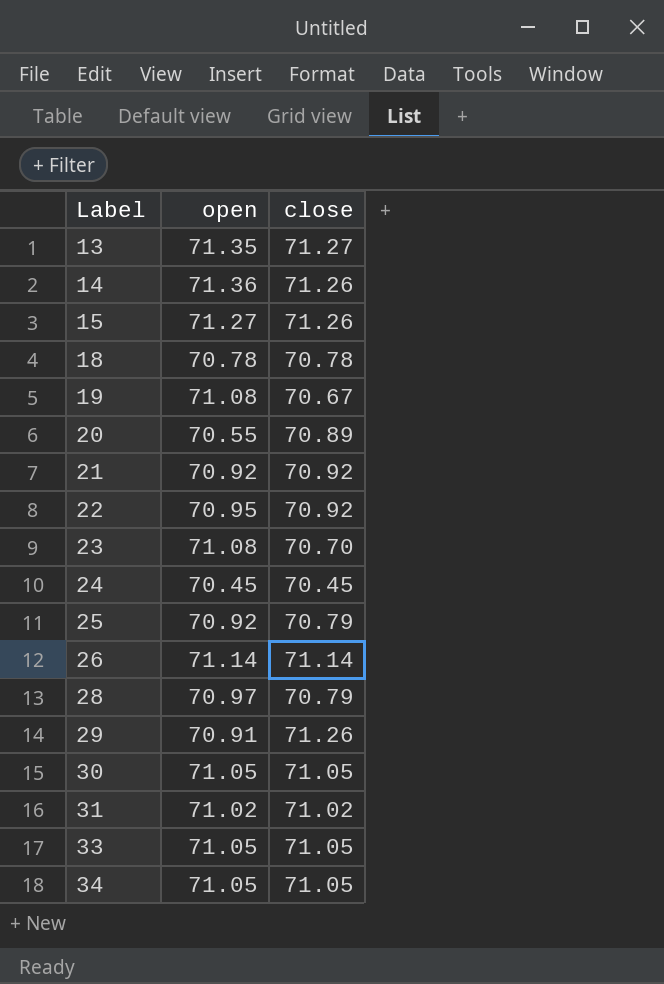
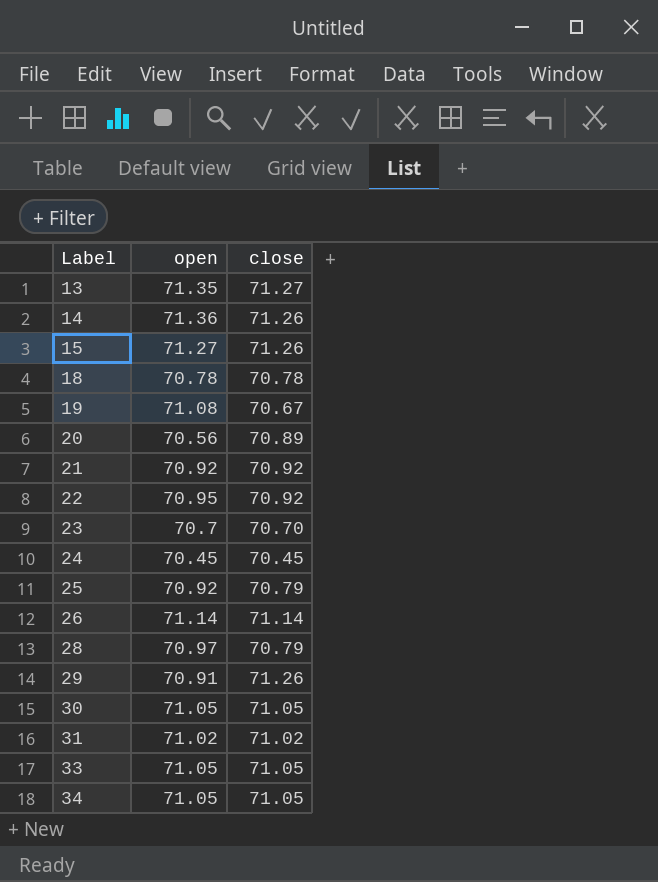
20 | open: 70.55 -> 70.56
23 | open: 71.08 -> 70.7

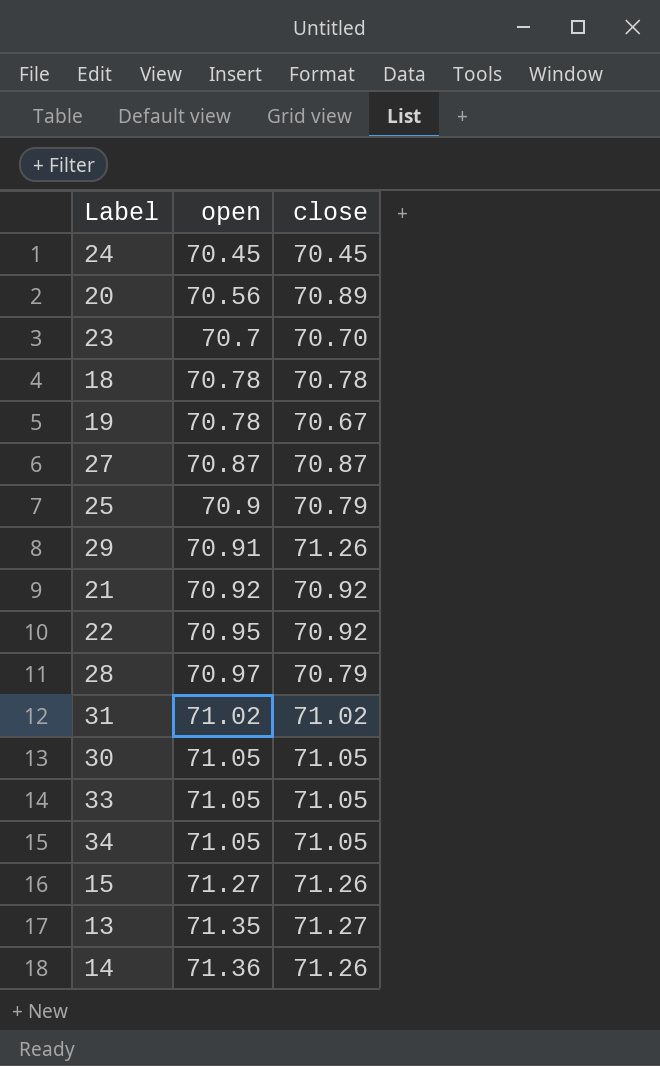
row order: Label ascending -> open ascending
row 26: 71.14 | 71.14 -> none
19 | open: 71.08 -> 70.78
row 27: none -> 70.87 | 70.87
25 | open: 70.92 -> 70.9

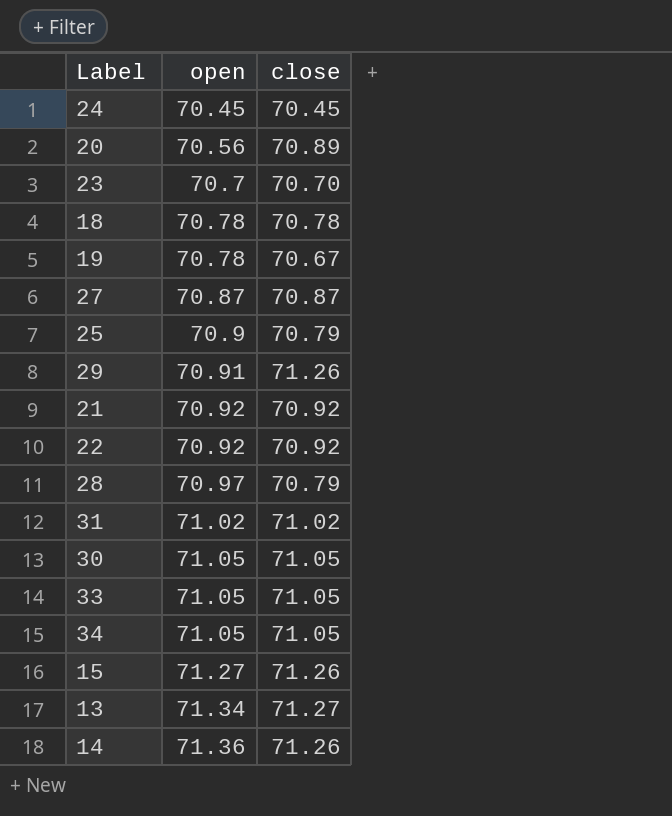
22 | open: 70.95 -> 70.92
13 | open: 71.35 -> 71.34

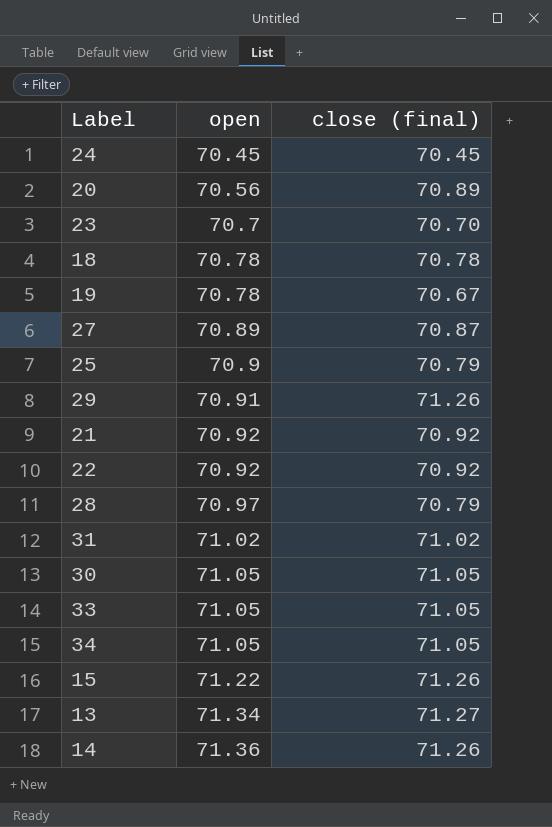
column name: close -> close (final)
27 | open: 70.87 -> 70.89
15 | open: 71.27 -> 71.22

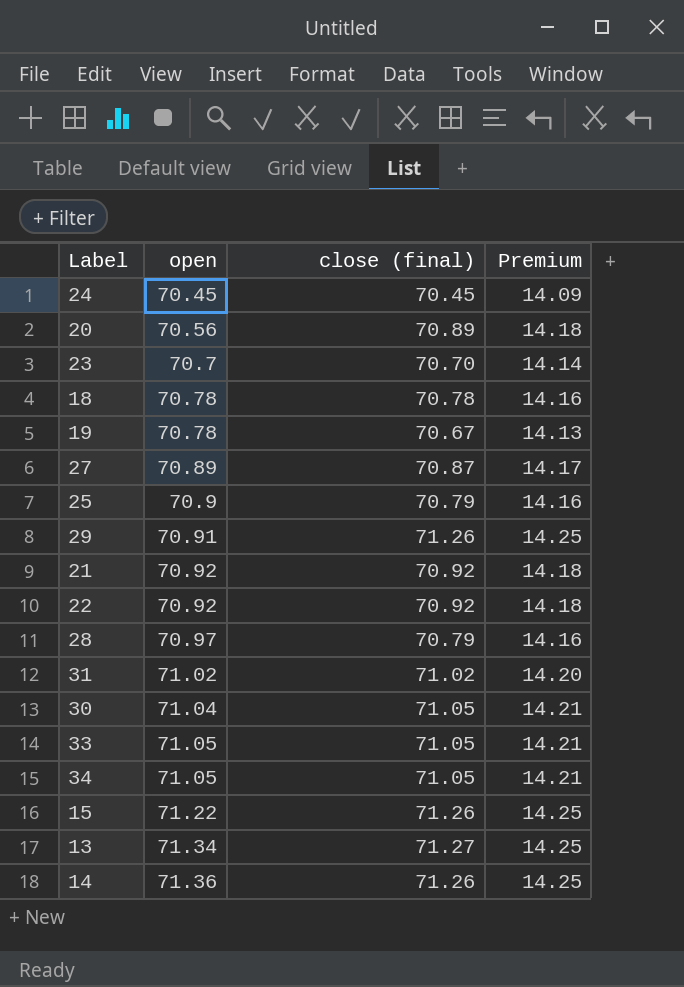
column Premium | formula: none -> [close (final)] * 0.2
30 | open: 71.05 -> 71.04

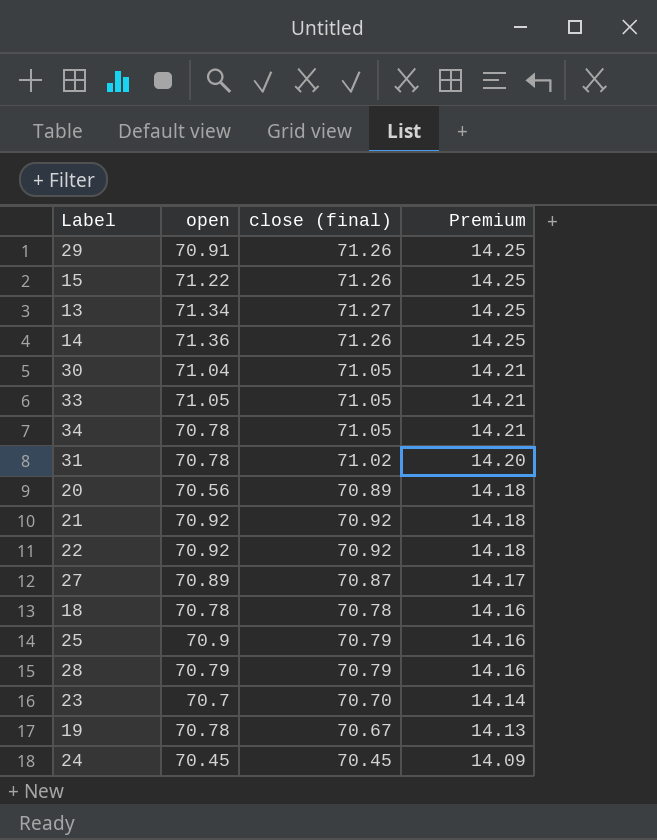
row order: open ascending -> Premium descending
34 | open: 71.05 -> 70.78
31 | open: 71.02 -> 70.78
28 | open: 70.97 -> 70.79

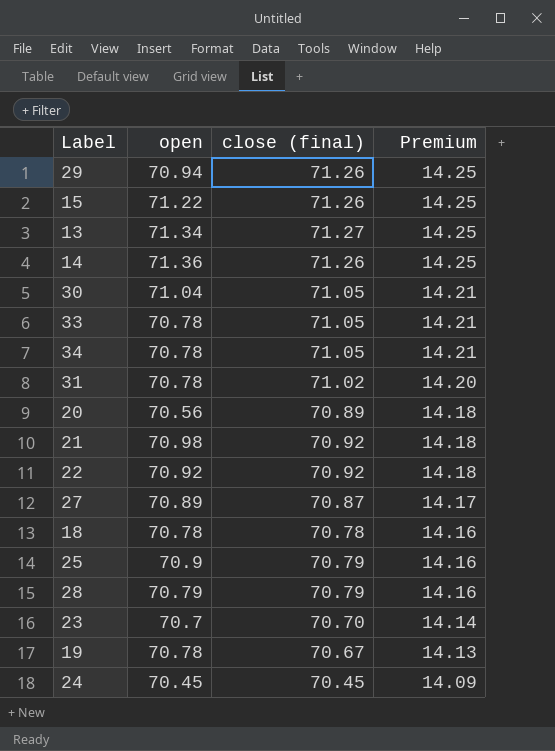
29 | open: 70.91 -> 70.94
33 | open: 71.05 -> 70.78
21 | open: 70.92 -> 70.98

